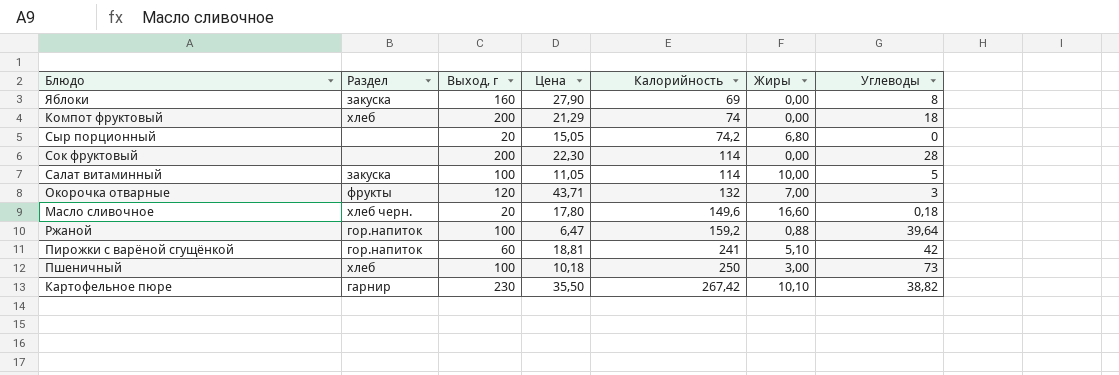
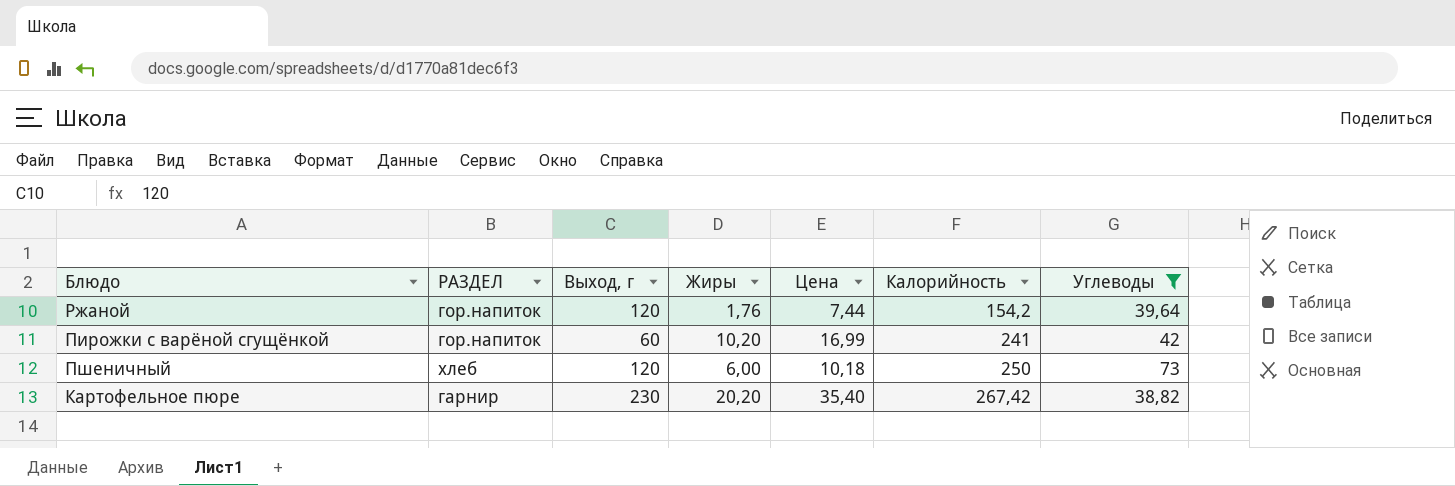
filter: none -> Углеводы >= 38,82
column name: Раздел -> РАЗДЕЛ
column Жиры | position: 6 -> 4
Ржаной | Выход, г: 100 -> 120
Ржаной | Жиры: 0,88 -> 1,76
Ржаной | Цена: 6,47 -> 7,44
Ржаной | Калорийность: 159,2 -> 154,2
Пирожки с варёной сгущёнкой | Жиры: 5,10 -> 10,20
Пирожки с варёной сгущёнкой | Цена: 18,81 -> 16,99
Пшеничный | Выход, г: 100 -> 120
Пшеничный | Жиры: 3,00 -> 6,00
Картофельное пюре | Жиры: 10,10 -> 20,20
Картофельное пюре | Цена: 35,50 -> 35,40

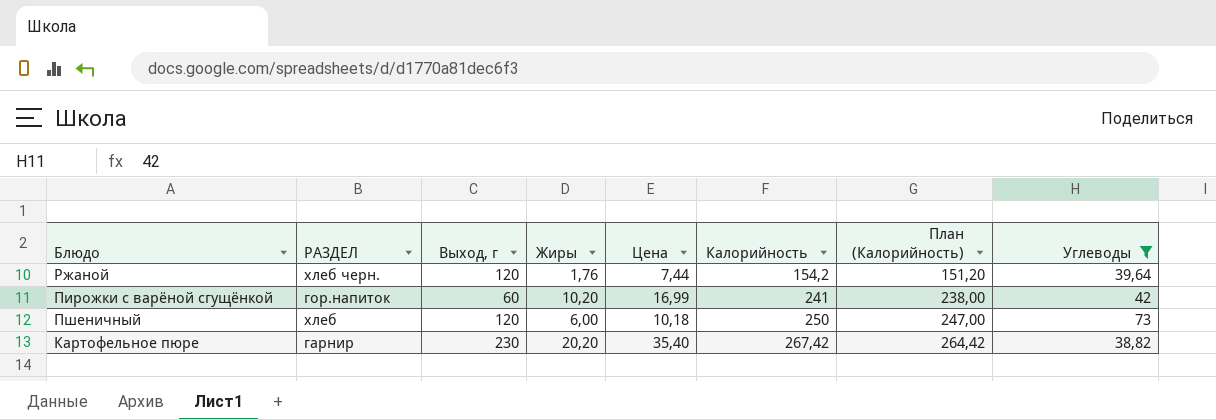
column План (Калорийность) | formula: none -> [Калорийность] - 3
Ржаной | РАЗДЕЛ: гор.напиток -> хлеб черн.

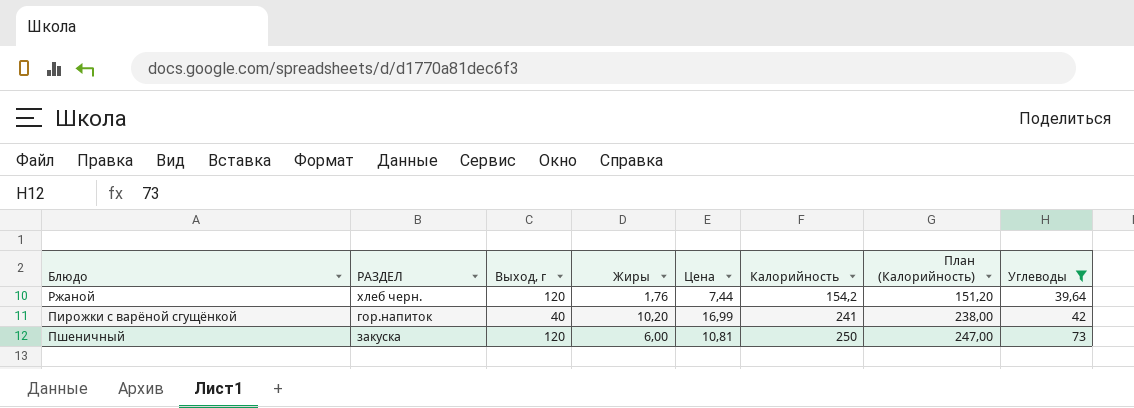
row Картофельное пюре: гарнир | 230 | 20,20 | 35,40 | 267,42 | 264,42 | 38,82 -> none
Пирожки с варёной сгущёнкой | Выход, г: 60 -> 40
Пшеничный | РАЗДЕЛ: хлеб -> закуска
Пшеничный | Цена: 10,18 -> 10,81

